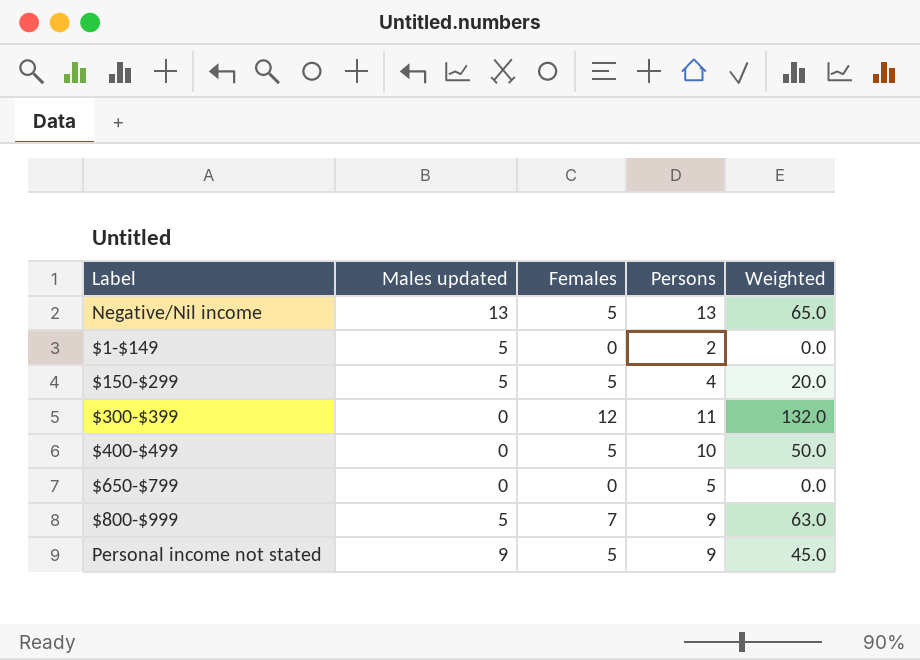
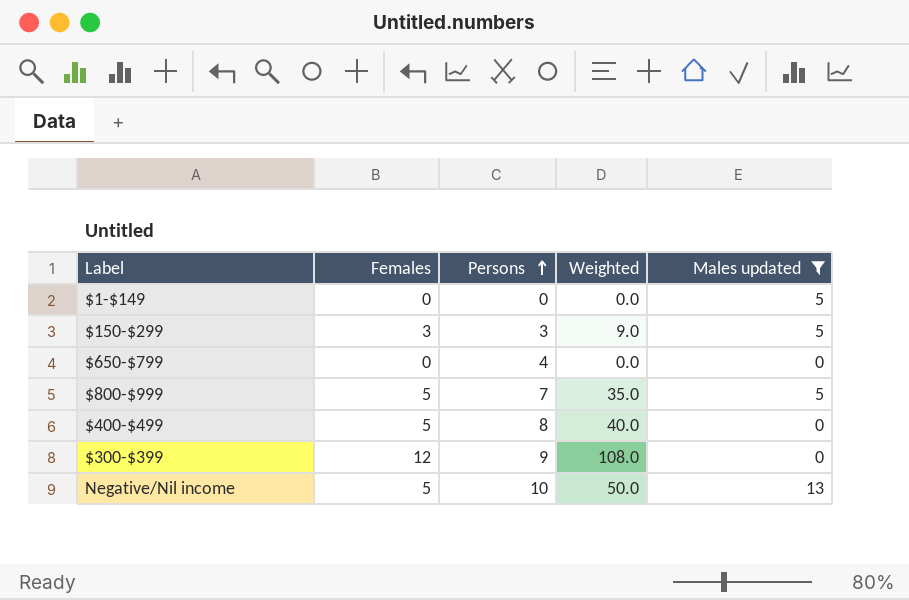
filter: none -> Males updated != 9
row order: none -> Persons ascending
column Males updated | position: 2 -> 5
$1-$149 | Persons: 2 -> 0
$150-$299 | Females: 5 -> 3
$150-$299 | Persons: 4 -> 3
$150-$299 | Weighted: 20.0 -> 9.0
$650-$799 | Persons: 5 -> 4
$800-$999 | Females: 7 -> 5
$800-$999 | Persons: 9 -> 7
$800-$999 | Weighted: 63.0 -> 35.0
$400-$499 | Persons: 10 -> 8
$400-$499 | Weighted: 50.0 -> 40.0
$300-$399 | Persons: 11 -> 9
$300-$399 | Weighted: 132.0 -> 108.0
Negative/Nil income | Persons: 13 -> 10
Negative/Nil income | Weighted: 65.0 -> 50.0

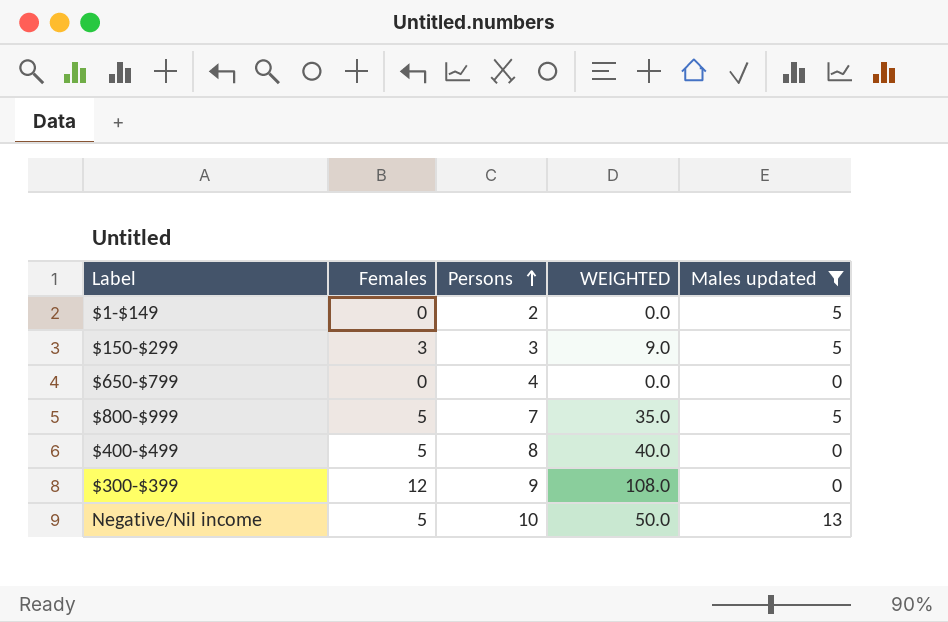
column name: Weighted -> WEIGHTED
$1-$149 | Persons: 0 -> 2

